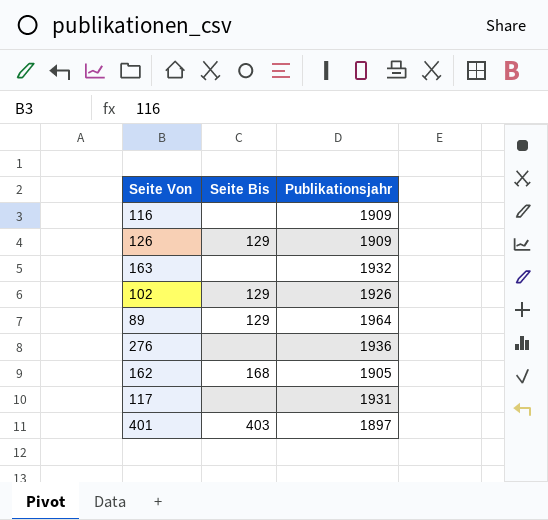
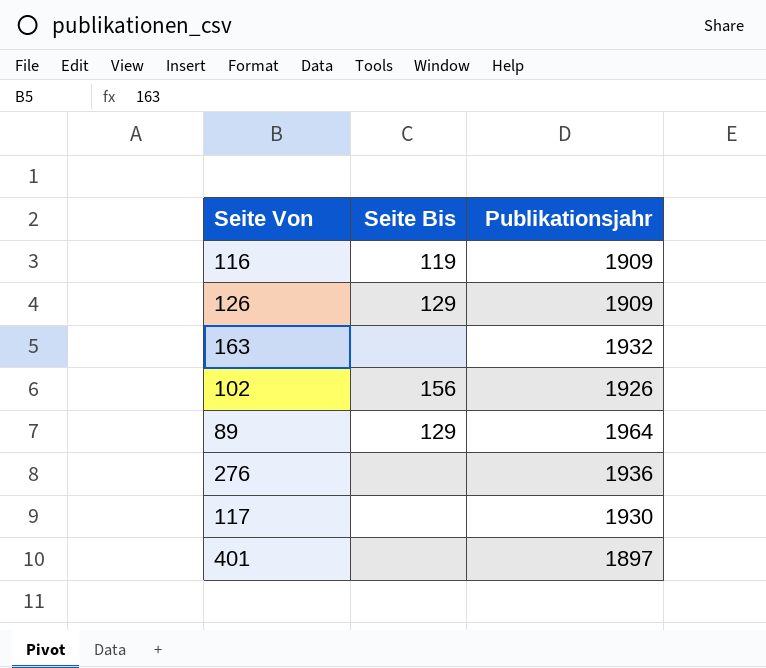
row 162: 168 | 1905 -> none
116 | Seite Bis: none -> 119
102 | Seite Bis: 129 -> 156
117 | Publikationsjahr: 1931 -> 1930
401 | Seite Bis: 403 -> none

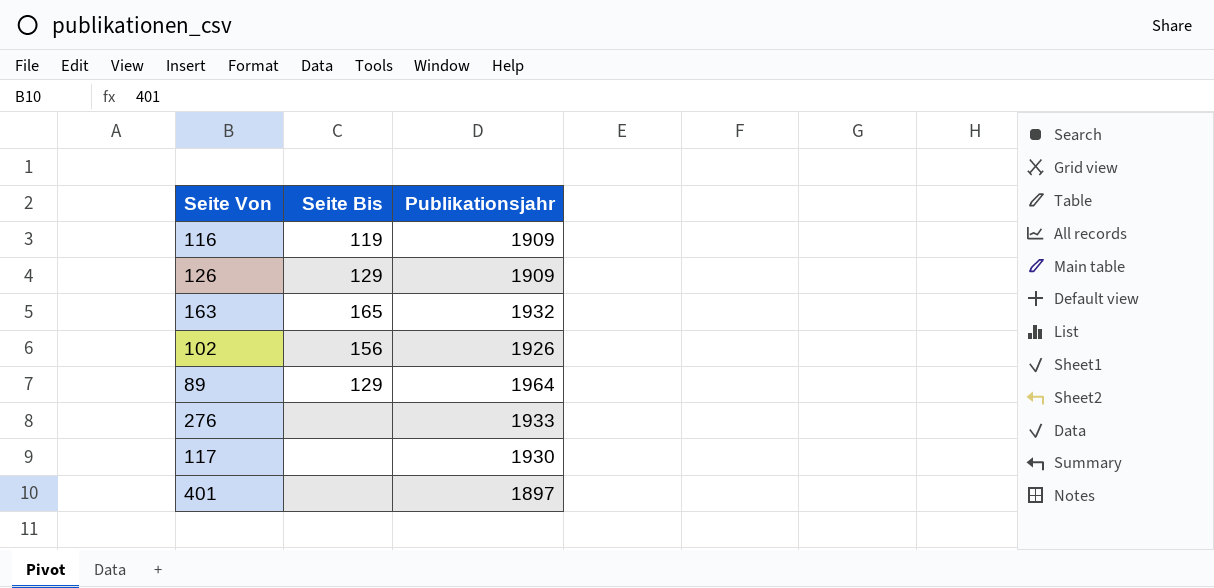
163 | Seite Bis: none -> 165
276 | Publikationsjahr: 1936 -> 1933

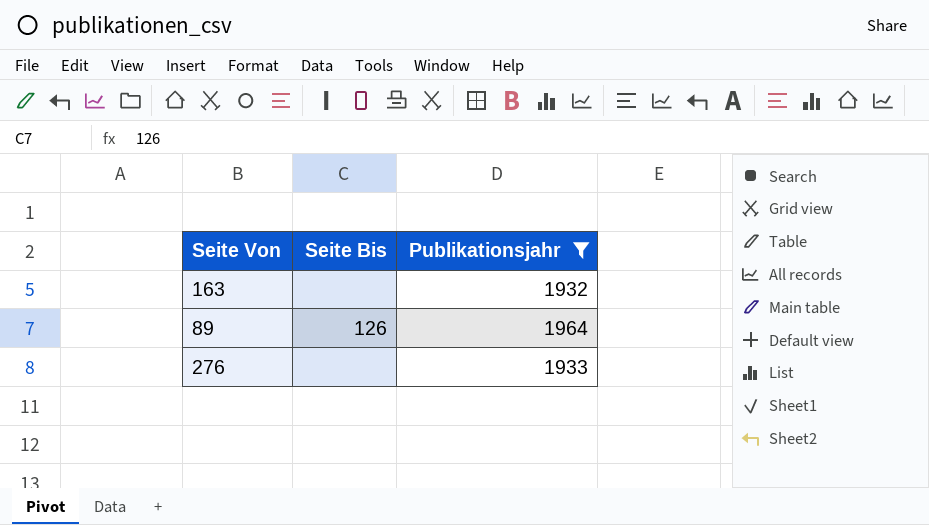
filter: none -> Publikationsjahr >= 1932
163 | Seite Bis: 165 -> none
89 | Seite Bis: 129 -> 126

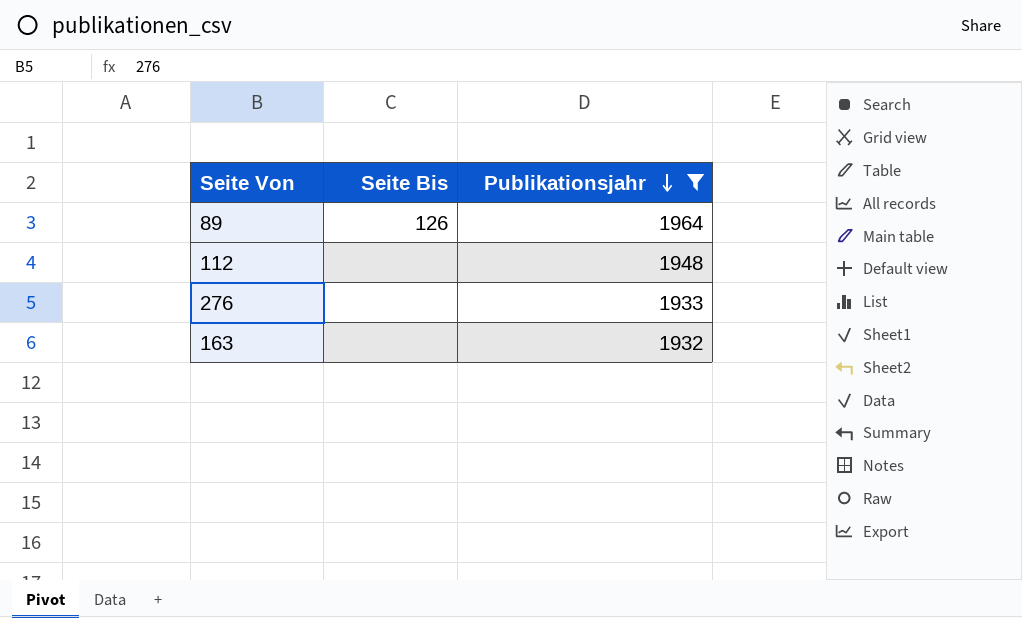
row order: none -> Publikationsjahr descending
row 112: none -> none | 1948

